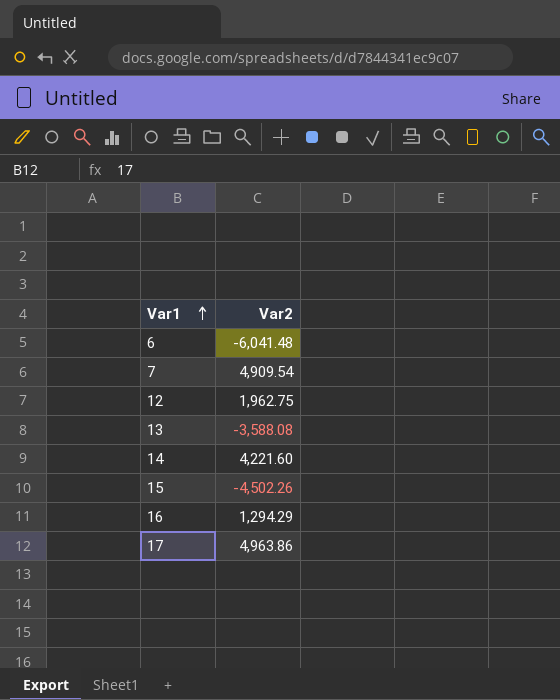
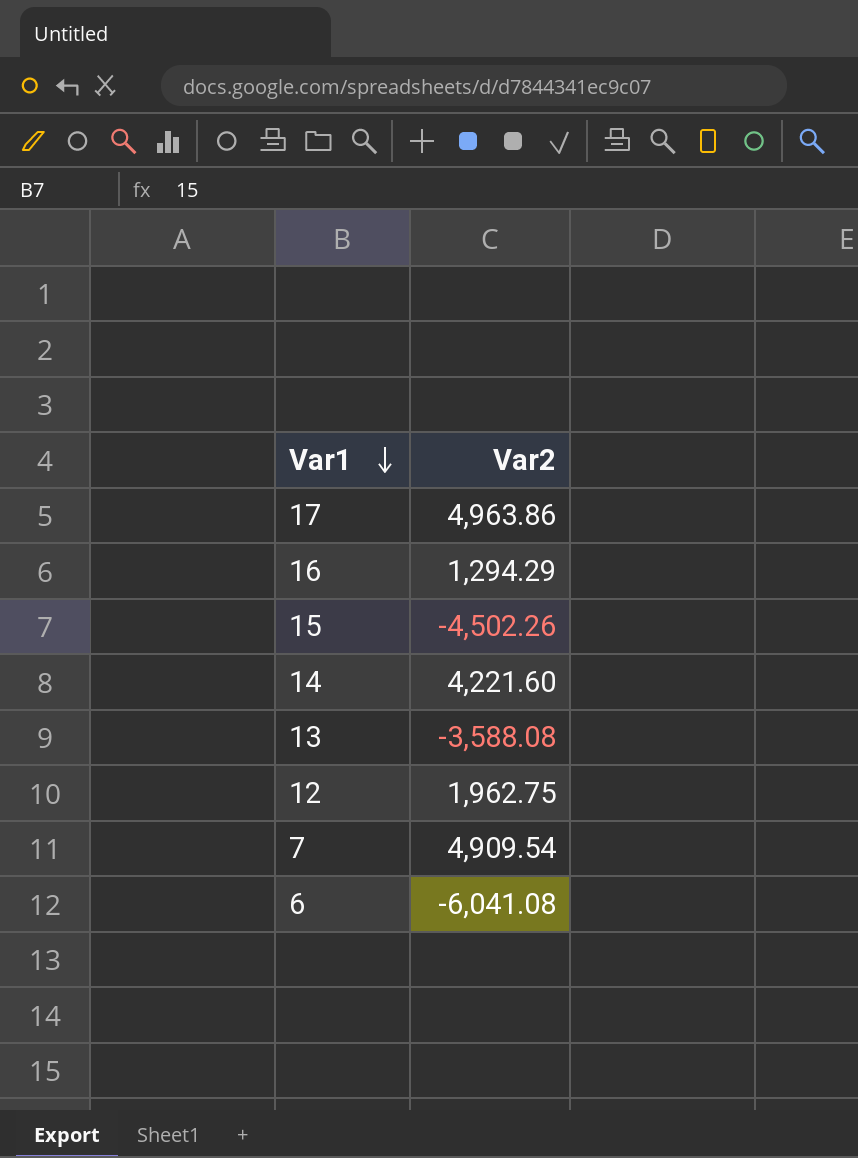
row order: Var1 ascending -> Var1 descending
6 | Var2: -6,041.48 -> -6,041.08

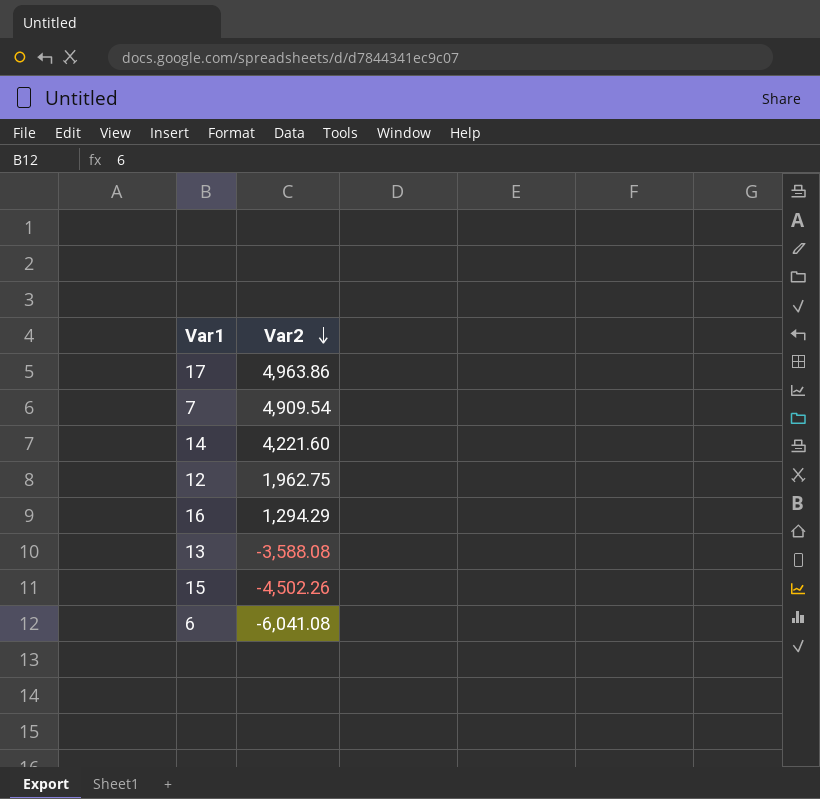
row order: Var1 descending -> Var2 descending

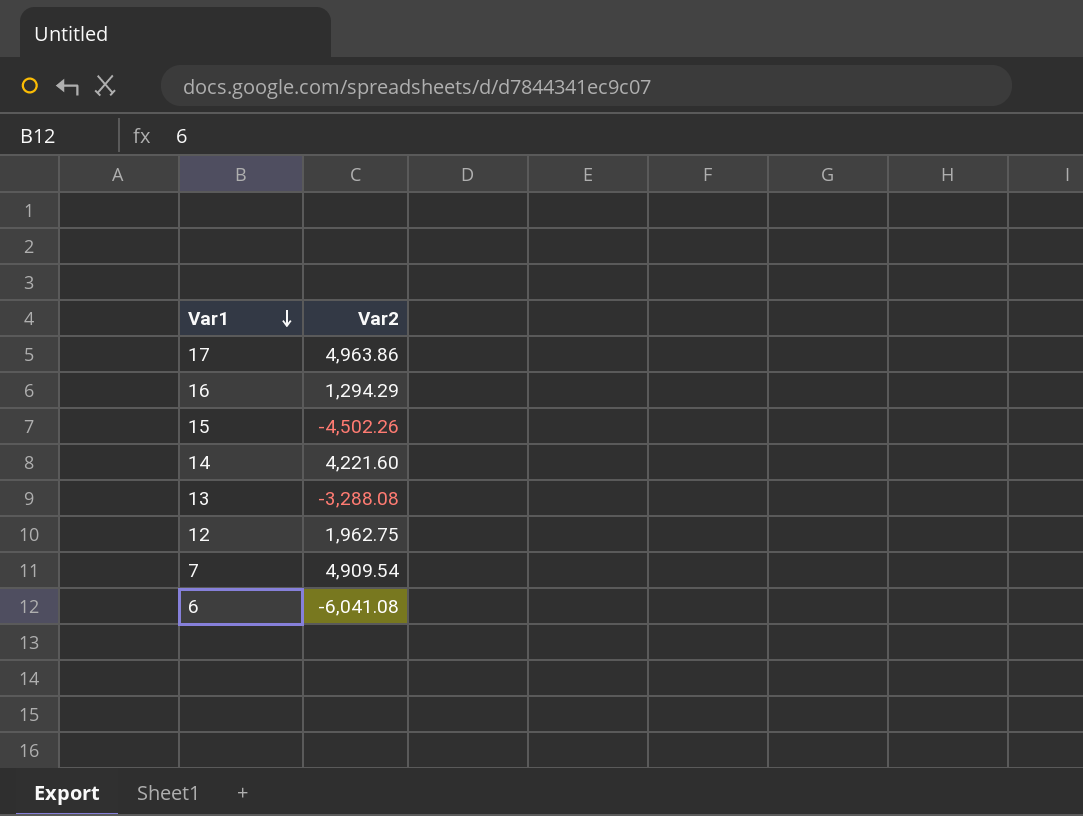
row order: Var2 descending -> Var1 descending
13 | Var2: -3,588.08 -> -3,288.08

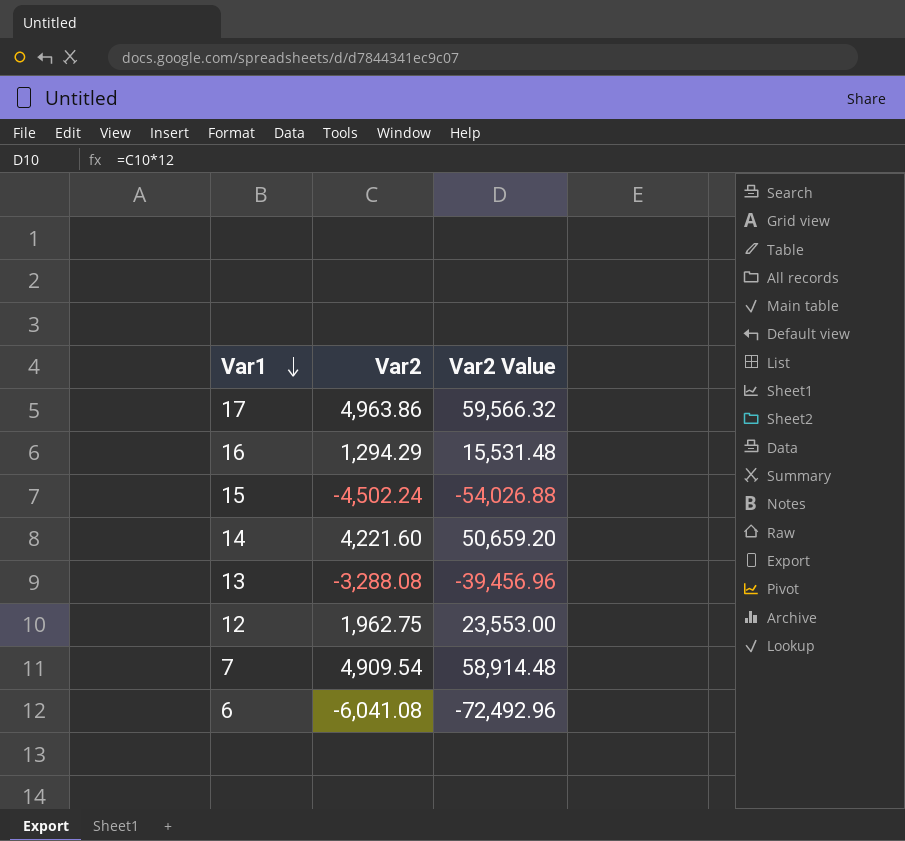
column Var2 Value | formula: none -> [Var2] * 12
15 | Var2: -4,502.26 -> -4,502.24

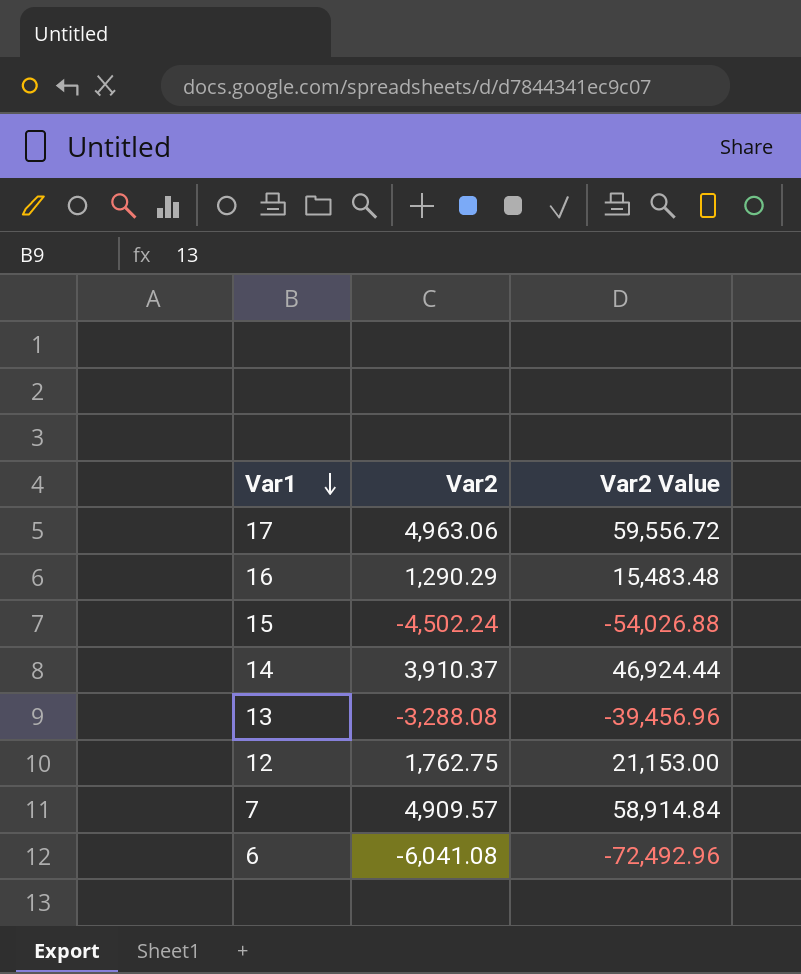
17 | Var2: 4,963.86 -> 4,963.06
17 | Var2 Value: 59,566.32 -> 59,556.72
16 | Var2: 1,294.29 -> 1,290.29
16 | Var2 Value: 15,531.48 -> 15,483.48
14 | Var2: 4,221.60 -> 3,910.37
14 | Var2 Value: 50,659.20 -> 46,924.44
12 | Var2: 1,962.75 -> 1,762.75
12 | Var2 Value: 23,553.00 -> 21,153.00
7 | Var2: 4,909.54 -> 4,909.57
7 | Var2 Value: 58,914.48 -> 58,914.84

